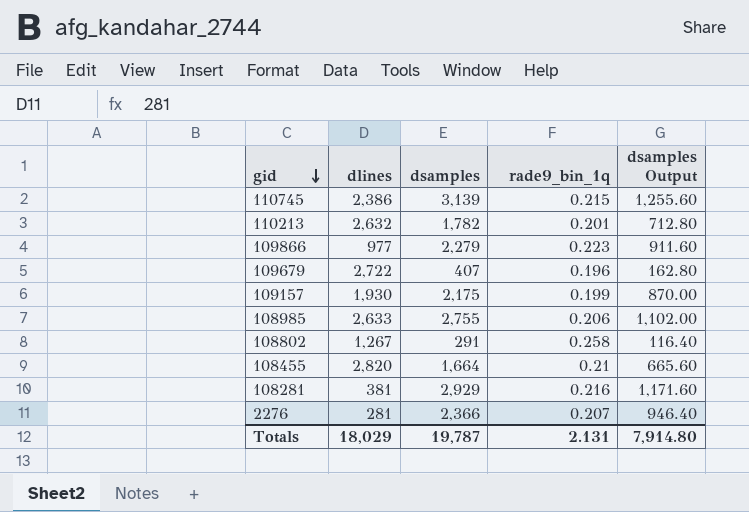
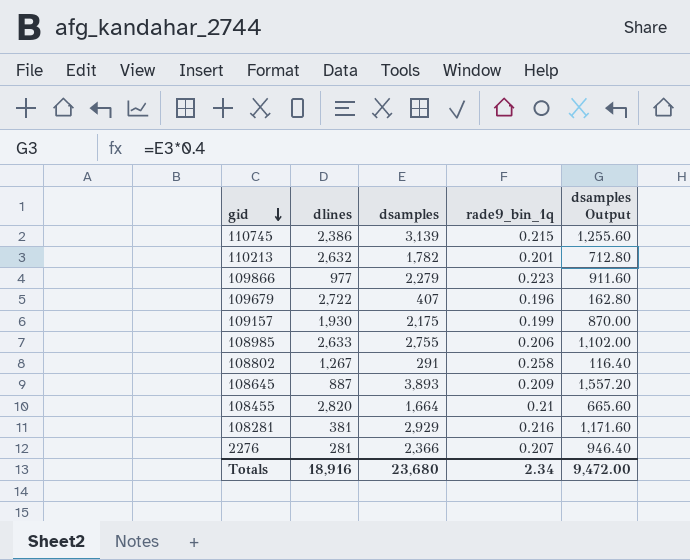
row 108645: none -> 887 | 3,893 | 0.209 | 1,557.20
Totals | dlines: 18,029 -> 18,916
Totals | dsamples: 19,787 -> 23,680
Totals | rade9_bin_1q: 2.131 -> 2.34
Totals | dsamples Output: 7,914.80 -> 9,472.00

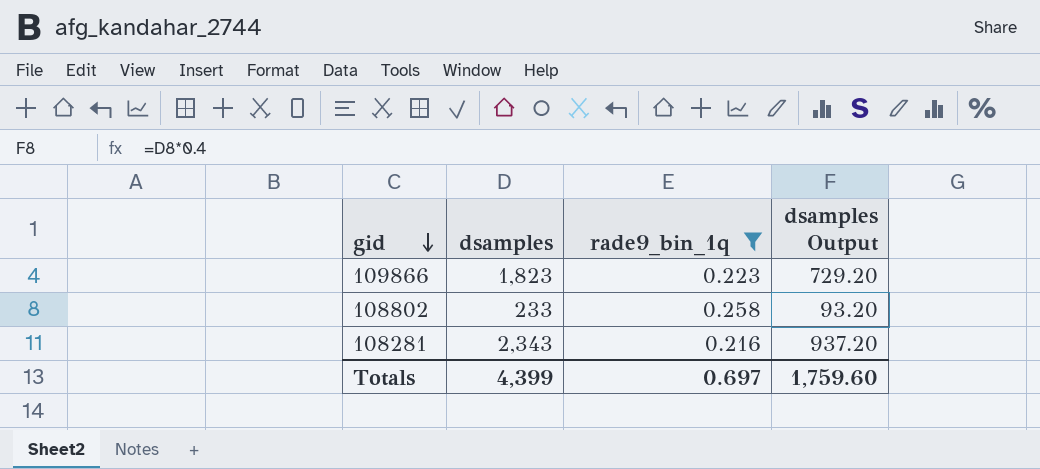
filter: none -> rade9_bin_1q >= 0.216
column dlines | position: 2 -> none
109866 | dsamples: 2,279 -> 1,823
109866 | dsamples Output: 911.60 -> 729.20
108802 | dsamples: 291 -> 233
108802 | dsamples Output: 116.40 -> 93.20
108281 | dsamples: 2,929 -> 2,343
108281 | dsamples Output: 1,171.60 -> 937.20
Totals | dsamples: 23,680 -> 4,399
Totals | rade9_bin_1q: 2.34 -> 0.697
Totals | dsamples Output: 9,472.00 -> 1,759.60

